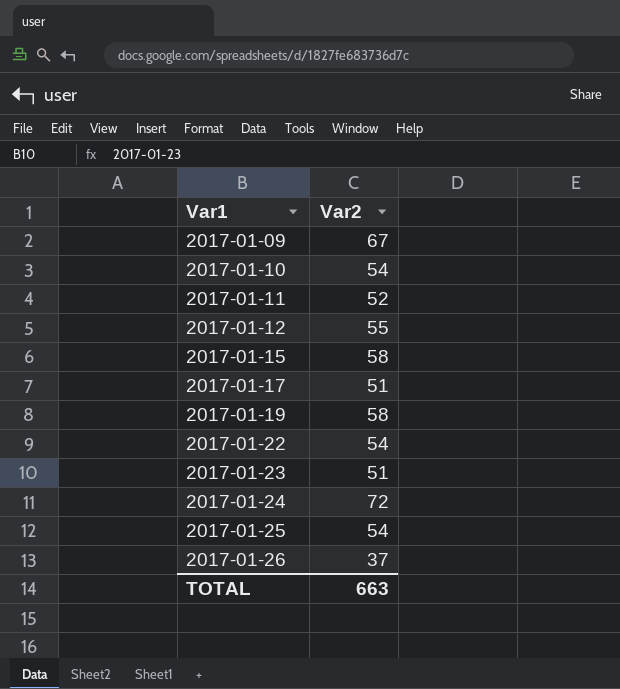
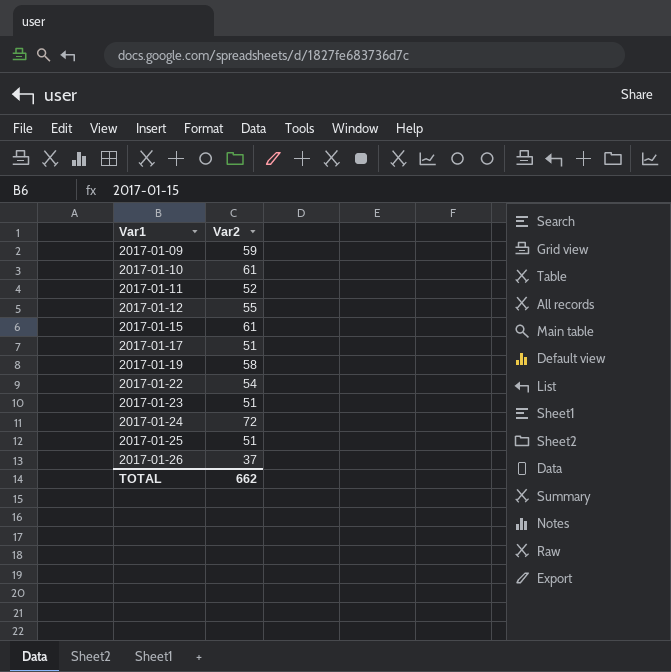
2017-01-09 | Var2: 67 -> 59
2017-01-10 | Var2: 54 -> 61
2017-01-15 | Var2: 58 -> 61
2017-01-25 | Var2: 54 -> 51
TOTAL | Var2: 663 -> 662

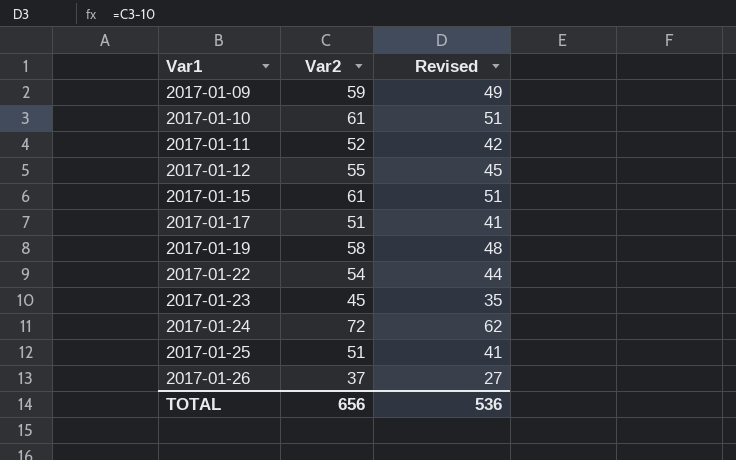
column Revised | formula: none -> [Var2] - 10
2017-01-23 | Var2: 51 -> 45
TOTAL | Var2: 662 -> 656

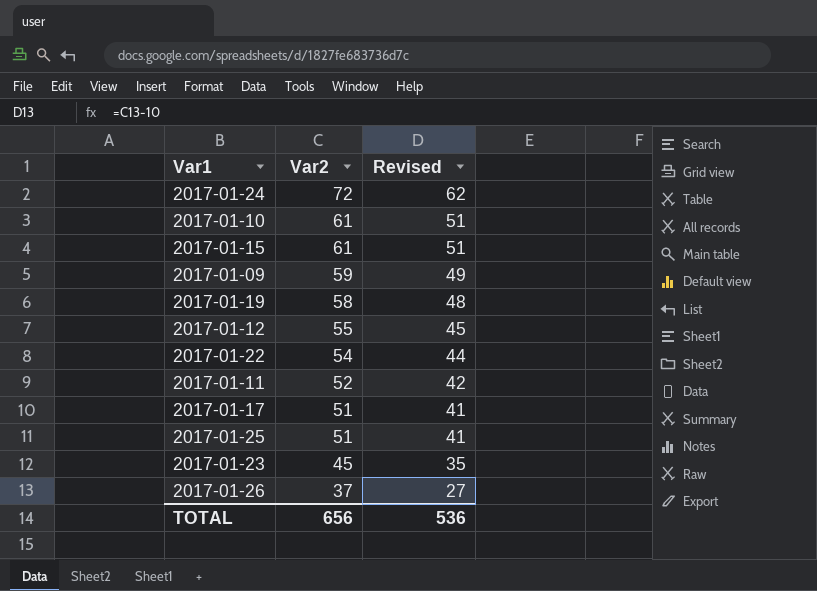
row order: Var1 ascending -> Var2 descending

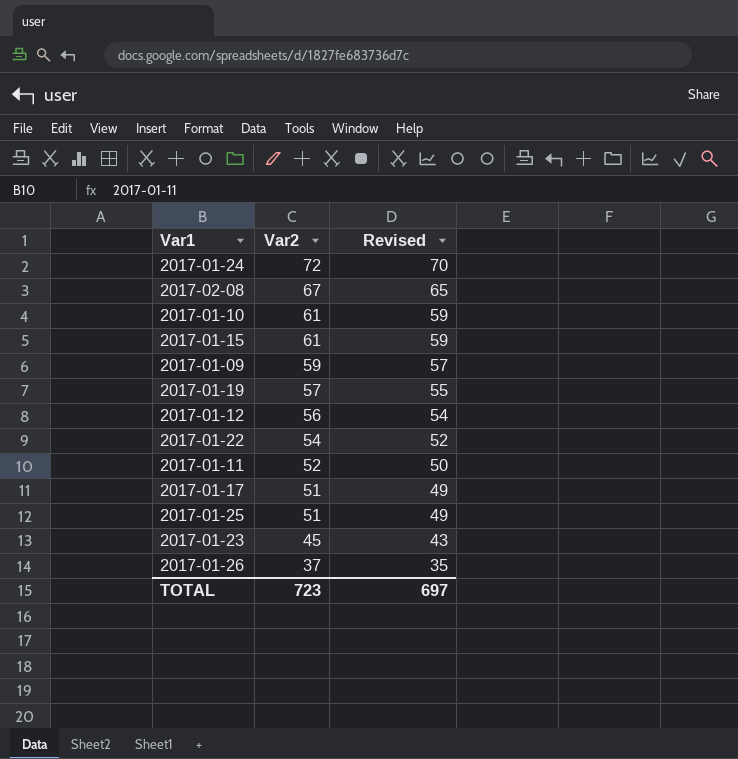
column Revised | formula: [Var2] - 10 -> [Var2] - 2
row 2017-02-08: none -> 67 | 65
2017-01-19 | Var2: 58 -> 57
2017-01-12 | Var2: 55 -> 56
TOTAL | Var2: 656 -> 723
TOTAL | Revised: 536 -> 697

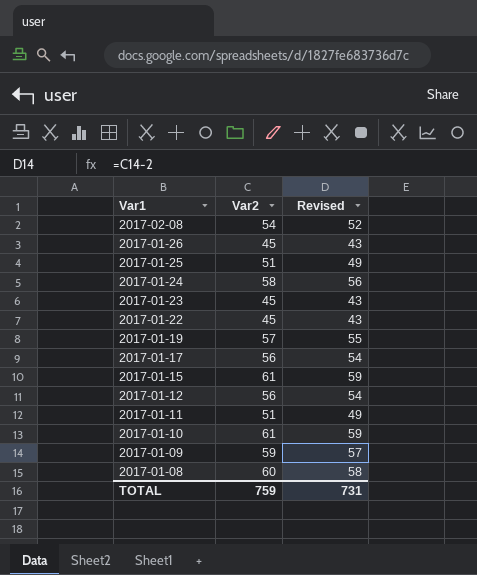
row order: Var2 descending -> Var1 descending
2017-02-08 | Var2: 67 -> 54
2017-02-08 | Revised: 65 -> 52
2017-01-26 | Var2: 37 -> 45
2017-01-26 | Revised: 35 -> 43
2017-01-24 | Var2: 72 -> 58
2017-01-24 | Revised: 70 -> 56
2017-01-22 | Var2: 54 -> 45
2017-01-22 | Revised: 52 -> 43
2017-01-17 | Var2: 51 -> 56
2017-01-17 | Revised: 49 -> 54
2017-01-11 | Var2: 52 -> 51
2017-01-11 | Revised: 50 -> 49
row 2017-01-08: none -> 60 | 58
TOTAL | Var2: 723 -> 759
TOTAL | Revised: 697 -> 731

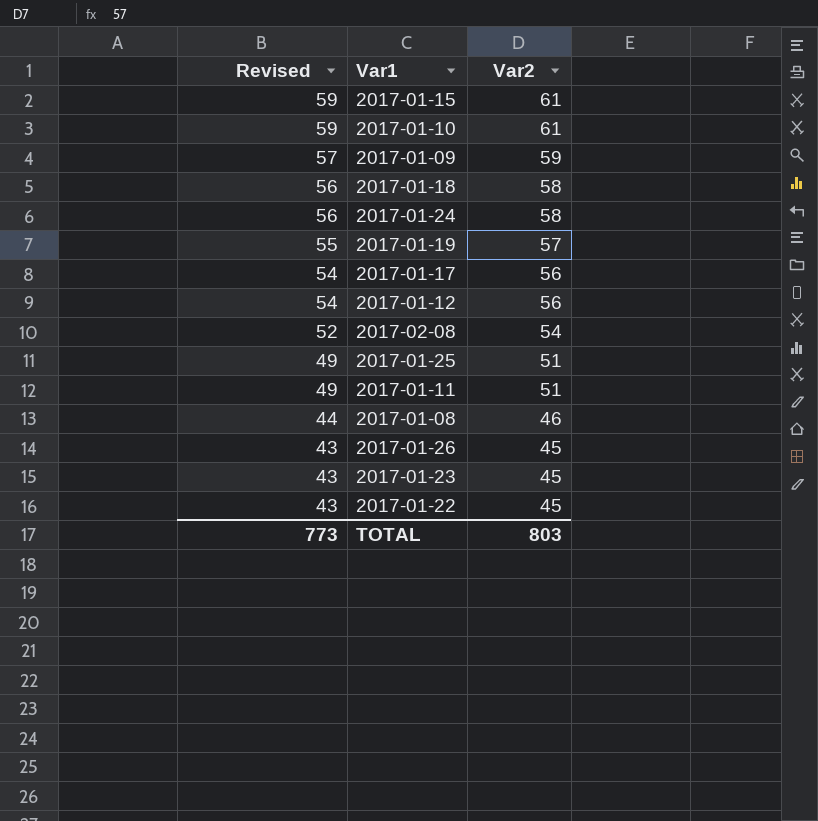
row order: Var1 descending -> Revised descending
column Revised | position: 3 -> 1
row 2017-01-18: none -> 56 | 58
2017-01-08 | Revised: 58 -> 44
2017-01-08 | Var2: 60 -> 46
TOTAL | Revised: 731 -> 773
TOTAL | Var2: 759 -> 803

